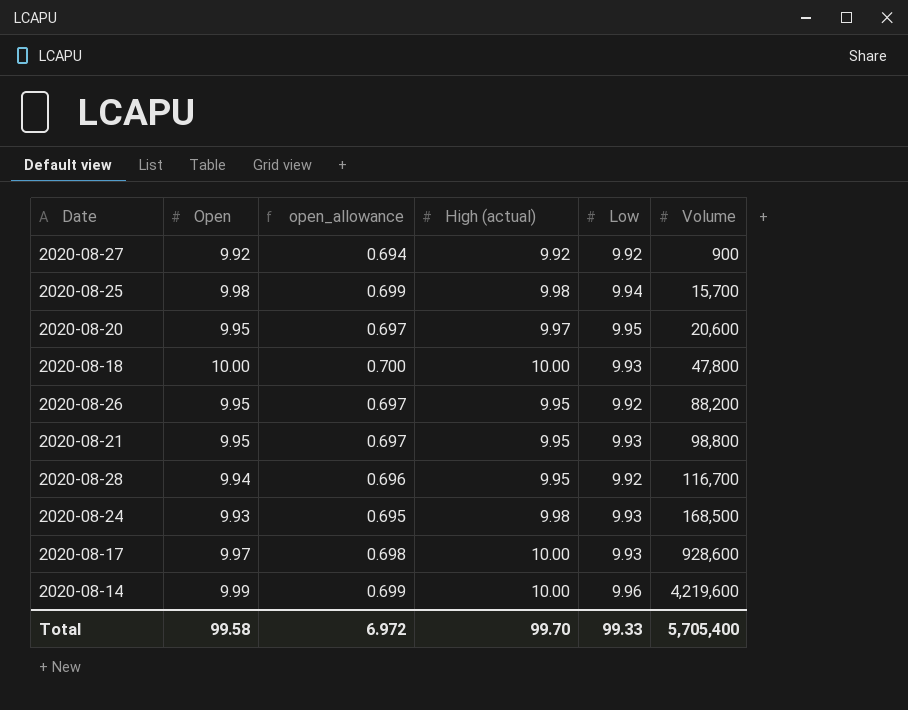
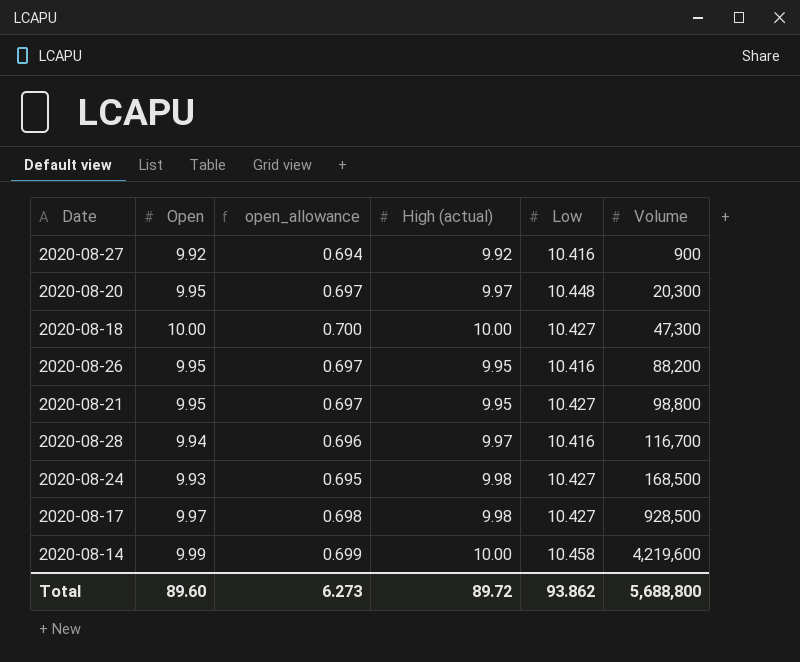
row 2020-08-25: 9.98 | 0.699 | 9.98 | 9.94 | 15,700 -> none
2020-08-27 | Low: 9.92 -> 10.416
2020-08-20 | Low: 9.95 -> 10.448
2020-08-20 | Volume: 20,600 -> 20,300
2020-08-18 | Low: 9.93 -> 10.427
2020-08-18 | Volume: 47,800 -> 47,300
2020-08-26 | Low: 9.92 -> 10.416
2020-08-21 | Low: 9.93 -> 10.427
2020-08-28 | High (actual): 9.95 -> 9.97
2020-08-28 | Low: 9.92 -> 10.416
2020-08-24 | Low: 9.93 -> 10.427
2020-08-17 | High (actual): 10.00 -> 9.98
2020-08-17 | Low: 9.93 -> 10.427
2020-08-17 | Volume: 928,600 -> 928,500
2020-08-14 | Low: 9.96 -> 10.458
Total | Open: 99.58 -> 89.60
Total | open_allowance: 6.972 -> 6.273
Total | High (actual): 99.70 -> 89.72
Total | Low: 99.33 -> 93.862
Total | Volume: 5,705,400 -> 5,688,800

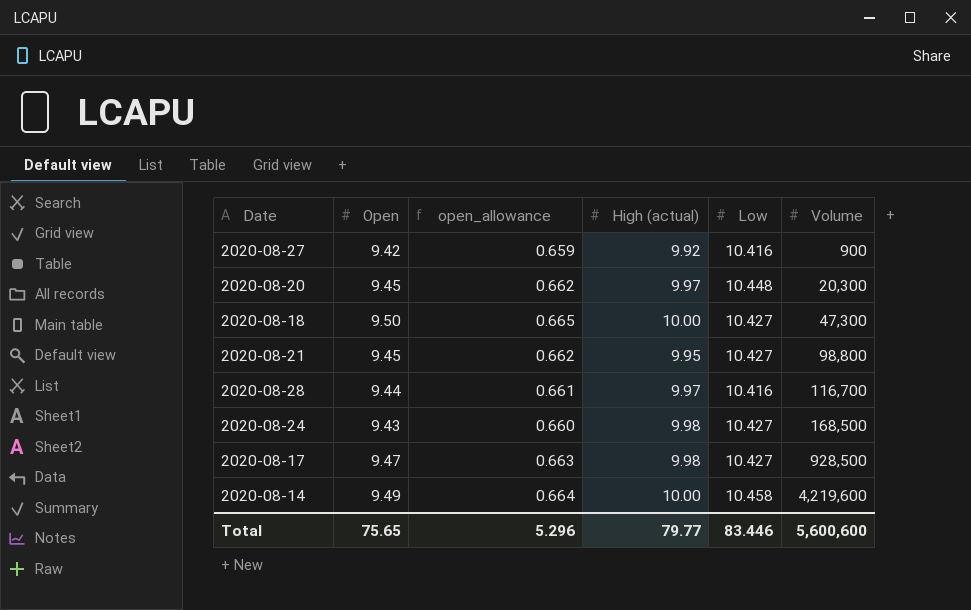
row 2020-08-26: 9.95 | 0.697 | 9.95 | 10.416 | 88,200 -> none
2020-08-27 | Open: 9.92 -> 9.42
2020-08-27 | open_allowance: 0.694 -> 0.659
2020-08-20 | Open: 9.95 -> 9.45
2020-08-20 | open_allowance: 0.697 -> 0.662
2020-08-18 | Open: 10.00 -> 9.50
2020-08-18 | open_allowance: 0.700 -> 0.665
2020-08-21 | Open: 9.95 -> 9.45
2020-08-21 | open_allowance: 0.697 -> 0.662
2020-08-28 | Open: 9.94 -> 9.44
2020-08-28 | open_allowance: 0.696 -> 0.661
2020-08-24 | Open: 9.93 -> 9.43
2020-08-24 | open_allowance: 0.695 -> 0.660
2020-08-17 | Open: 9.97 -> 9.47
2020-08-17 | open_allowance: 0.698 -> 0.663
2020-08-14 | Open: 9.99 -> 9.49
2020-08-14 | open_allowance: 0.699 -> 0.664
Total | Open: 89.60 -> 75.65
Total | open_allowance: 6.273 -> 5.296
Total | High (actual): 89.72 -> 79.77
Total | Low: 93.862 -> 83.446
Total | Volume: 5,688,800 -> 5,600,600

